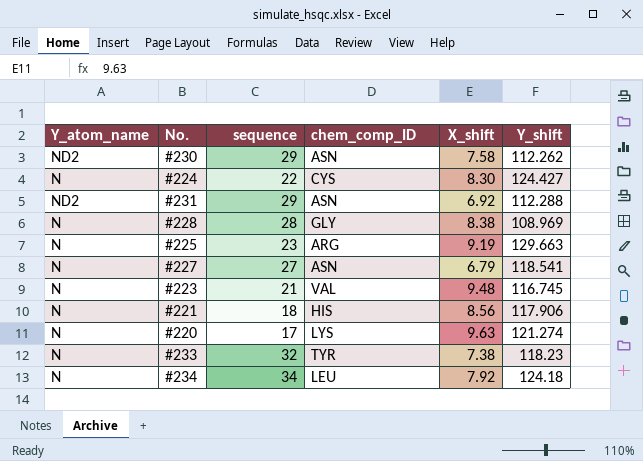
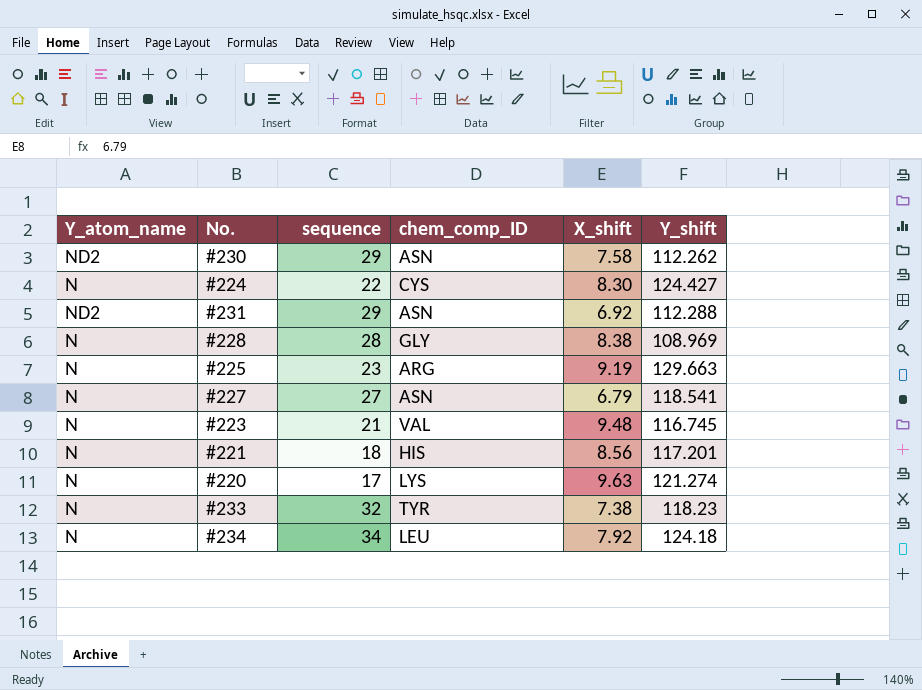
#221 | Y_shift: 117.906 -> 117.201

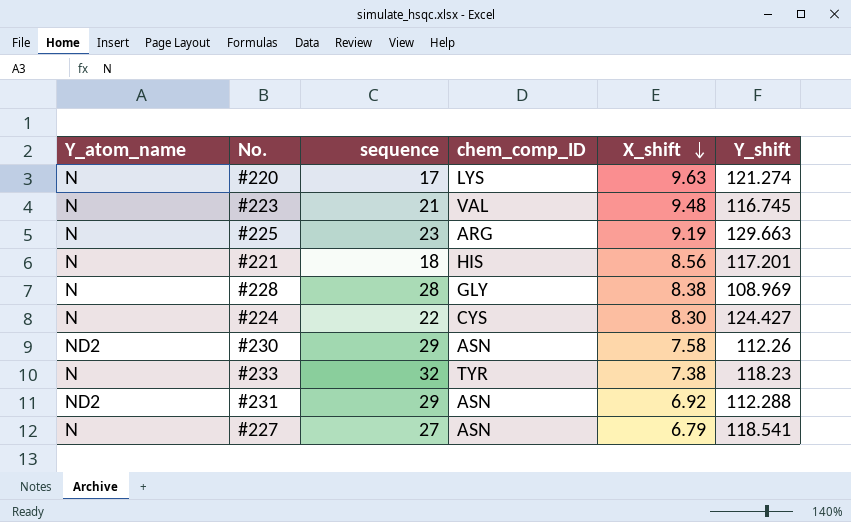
row order: none -> X_shift descending
row #234: N | 34 | LEU | 7.92 | 124.18 -> none
#230 | Y_shift: 112.262 -> 112.26

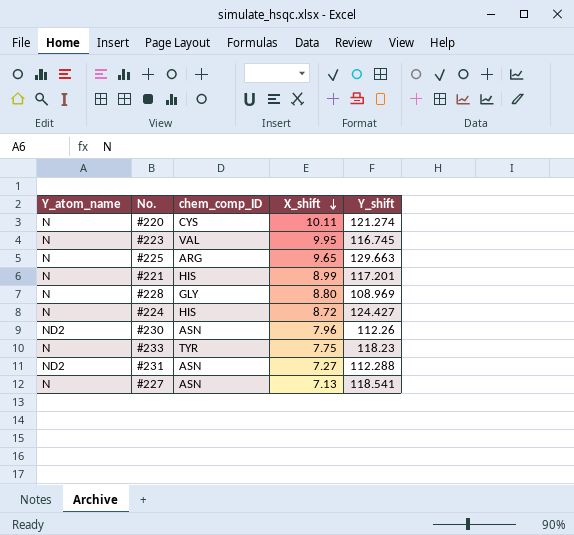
column sequence | position: 3 -> none
#220 | chem_comp_ID: LYS -> CYS
#220 | X_shift: 9.63 -> 10.11
#223 | X_shift: 9.48 -> 9.95
#225 | X_shift: 9.19 -> 9.65
#221 | X_shift: 8.56 -> 8.99
#228 | X_shift: 8.38 -> 8.80
#224 | chem_comp_ID: CYS -> HIS
#224 | X_shift: 8.30 -> 8.72
#230 | X_shift: 7.58 -> 7.96
#233 | X_shift: 7.38 -> 7.75
#231 | X_shift: 6.92 -> 7.27
#227 | X_shift: 6.79 -> 7.13

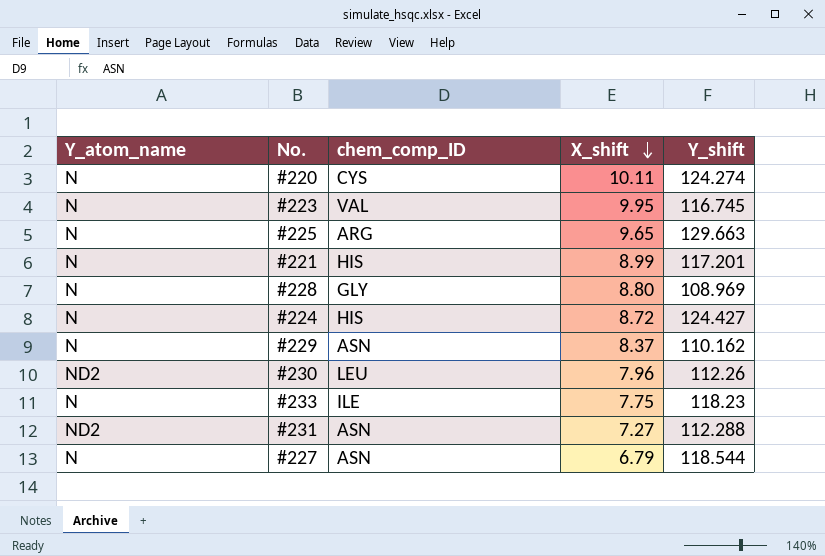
#220 | Y_shift: 121.274 -> 124.274
row #229: none -> N | ASN | 8.37 | 110.162
#230 | chem_comp_ID: ASN -> LEU
#233 | chem_comp_ID: TYR -> ILE
#227 | X_shift: 7.13 -> 6.79
#227 | Y_shift: 118.541 -> 118.544

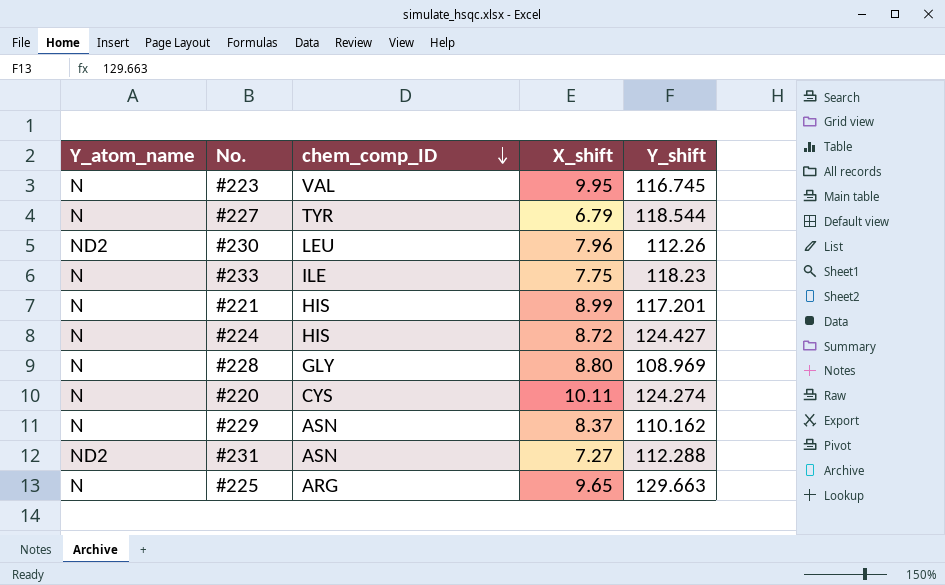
row order: X_shift descending -> chem_comp_ID descending
#227 | chem_comp_ID: ASN -> TYR

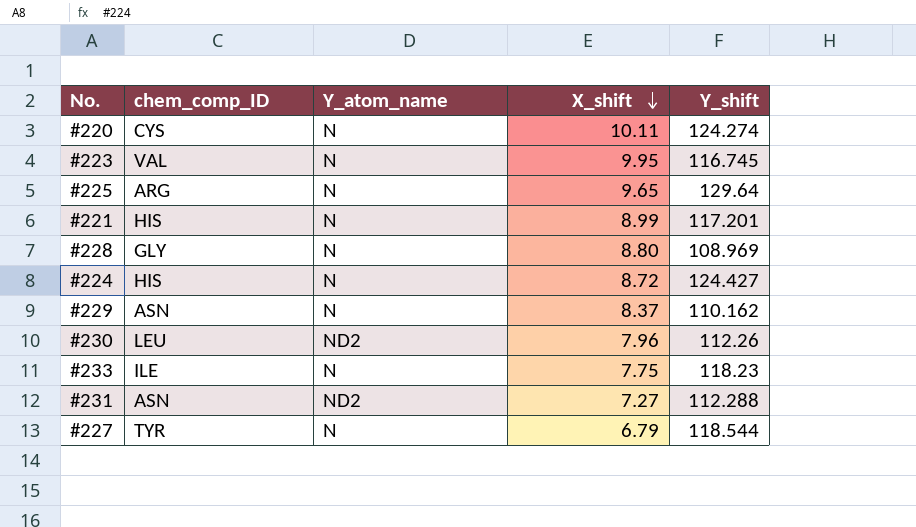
row order: chem_comp_ID descending -> X_shift descending
column Y_atom_name | position: 1 -> 3
#225 | Y_shift: 129.663 -> 129.64

